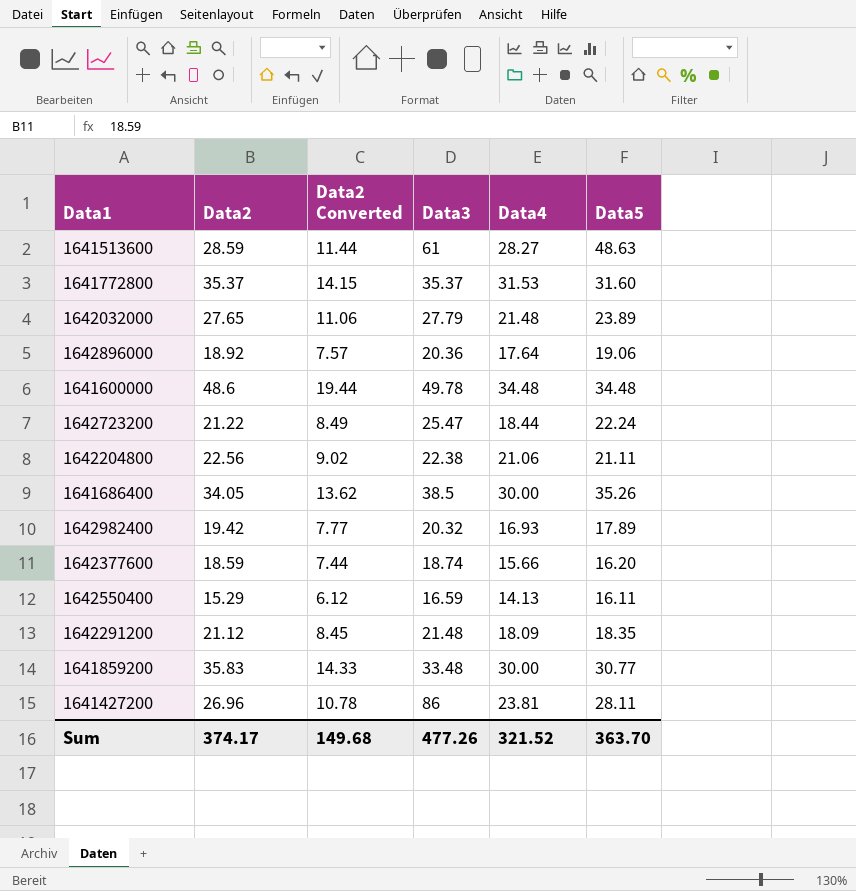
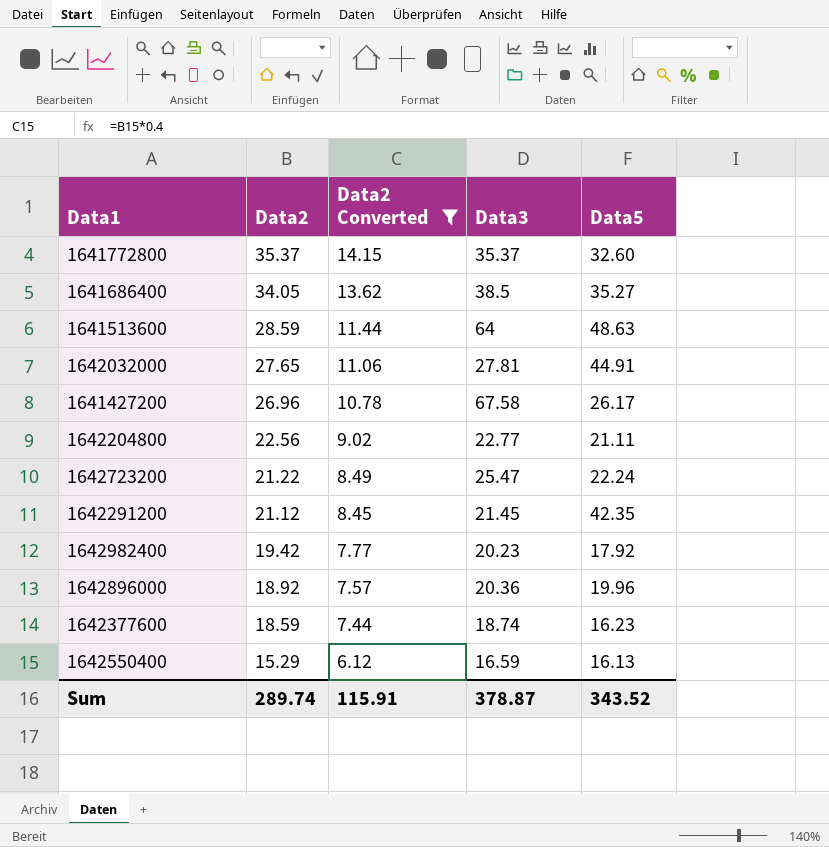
filter: none -> Data2 Converted <= 14.15
row order: none -> Data2 descending
column Data4 | position: 5 -> none
1641772800 | Data5: 31.60 -> 32.60
1641686400 | Data5: 35.26 -> 35.27
1641513600 | Data3: 61 -> 64
1642032000 | Data3: 27.79 -> 27.81
1642032000 | Data5: 23.89 -> 44.91
1641427200 | Data3: 86 -> 67.58
1641427200 | Data5: 28.11 -> 26.17
1642204800 | Data3: 22.38 -> 22.77
1642291200 | Data3: 21.48 -> 21.45
1642291200 | Data5: 18.35 -> 42.35
1642982400 | Data3: 20.32 -> 20.23
1642982400 | Data5: 17.89 -> 17.92
1642896000 | Data5: 19.06 -> 19.96
1642377600 | Data5: 16.20 -> 16.23
1642550400 | Data5: 16.11 -> 16.13
Sum | Data2: 374.17 -> 289.74
Sum | Data2 Converted: 149.68 -> 115.91
Sum | Data3: 477.26 -> 378.87
Sum | Data5: 363.70 -> 343.52

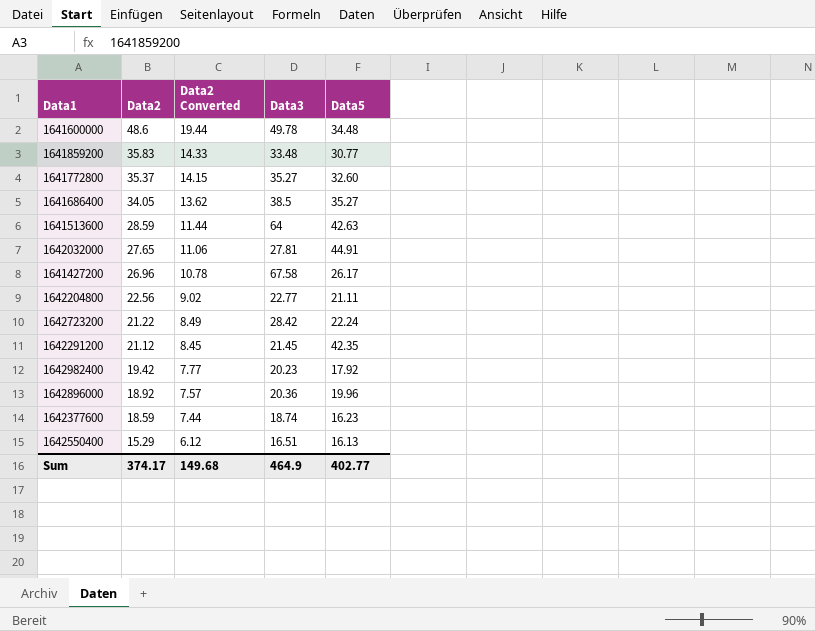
filter: Data2 Converted <= 14.15 -> none
1641772800 | Data3: 35.37 -> 35.27
1641513600 | Data5: 48.63 -> 42.63
1642723200 | Data3: 25.47 -> 28.42
1642550400 | Data3: 16.59 -> 16.51
Sum | Data2: 289.74 -> 374.17
Sum | Data2 Converted: 115.91 -> 149.68
Sum | Data3: 378.87 -> 464.9
Sum | Data5: 343.52 -> 402.77

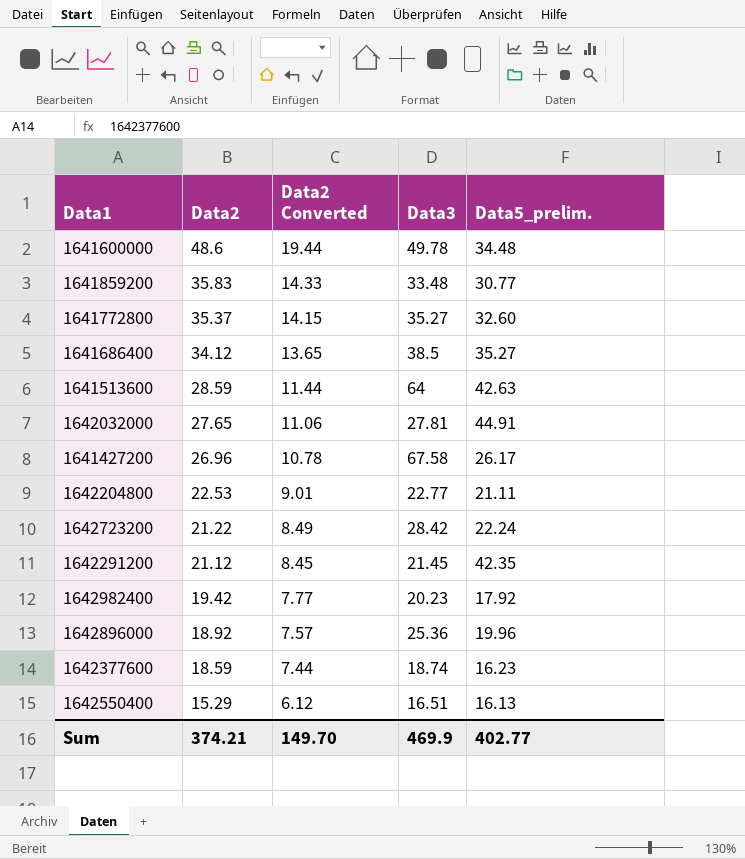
column name: Data5 -> Data5_prelim.
1641686400 | Data2: 34.05 -> 34.12
1641686400 | Data2 Converted: 13.62 -> 13.65
1642204800 | Data2: 22.56 -> 22.53
1642204800 | Data2 Converted: 9.02 -> 9.01
1642896000 | Data3: 20.36 -> 25.36
Sum | Data2: 374.17 -> 374.21
Sum | Data2 Converted: 149.68 -> 149.70
Sum | Data3: 464.9 -> 469.9

